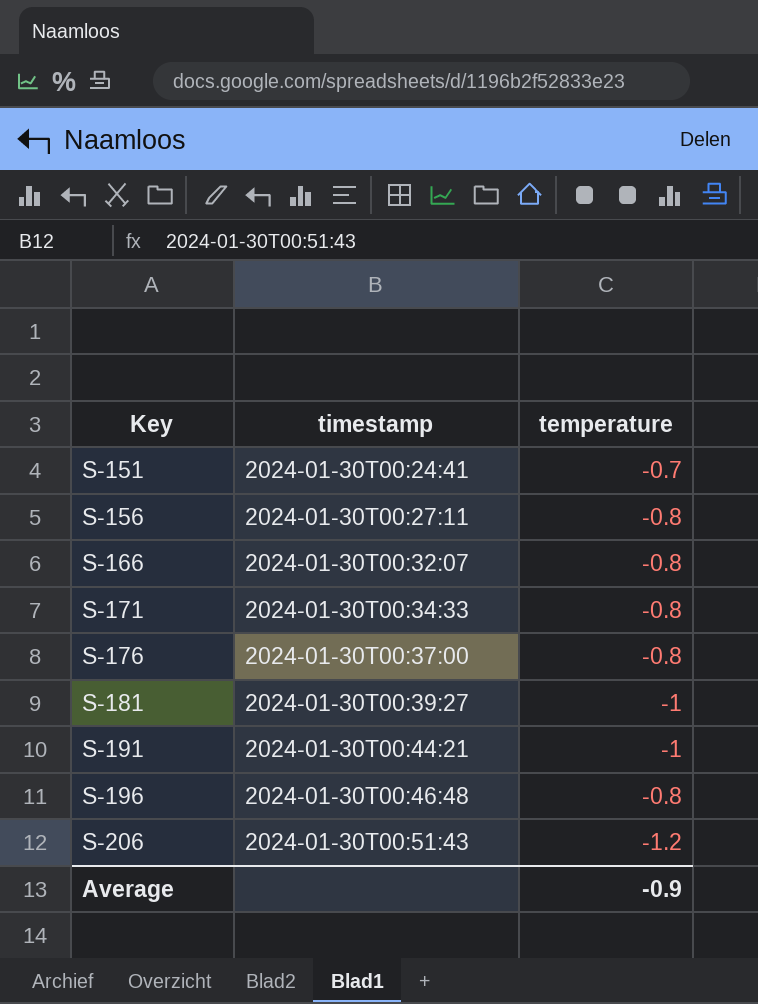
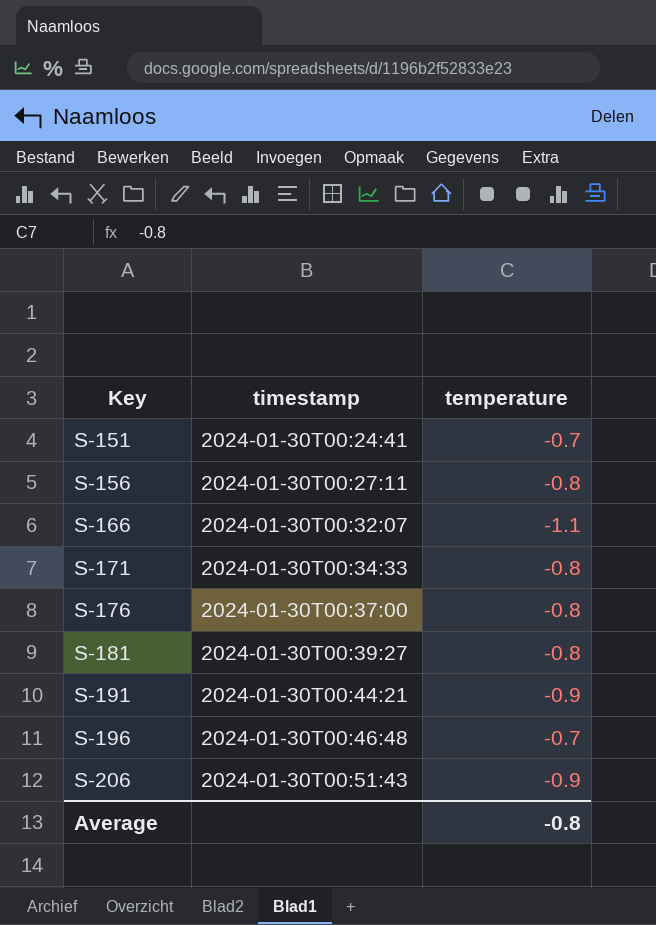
S-166 | temperature: -0.8 -> -1.1
S-181 | temperature: -1 -> -0.8
S-191 | temperature: -1 -> -0.9
S-196 | temperature: -0.8 -> -0.7
S-206 | temperature: -1.2 -> -0.9
Average | temperature: -0.9 -> -0.8

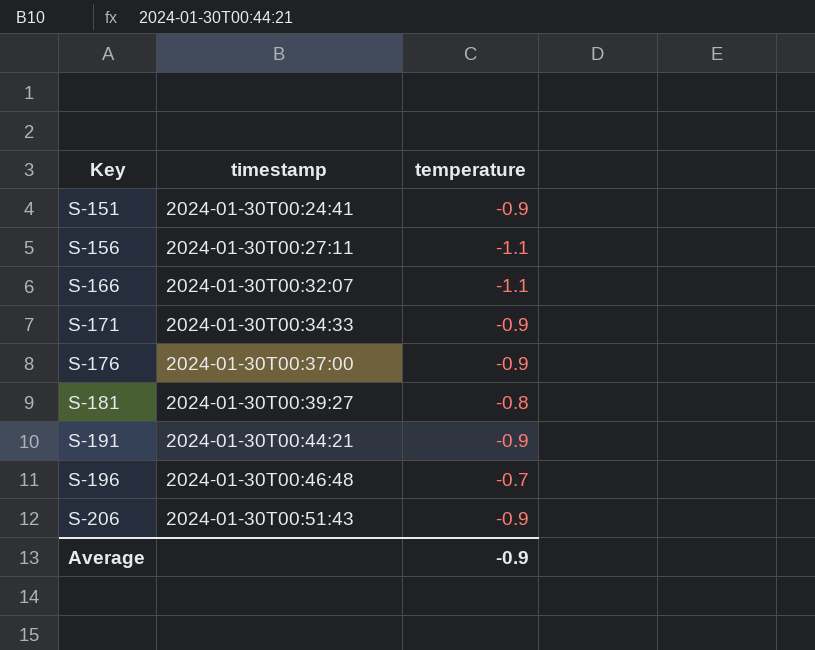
S-151 | temperature: -0.7 -> -0.9
S-156 | temperature: -0.8 -> -1.1
S-171 | temperature: -0.8 -> -0.9
S-176 | temperature: -0.8 -> -0.9
Average | temperature: -0.8 -> -0.9

